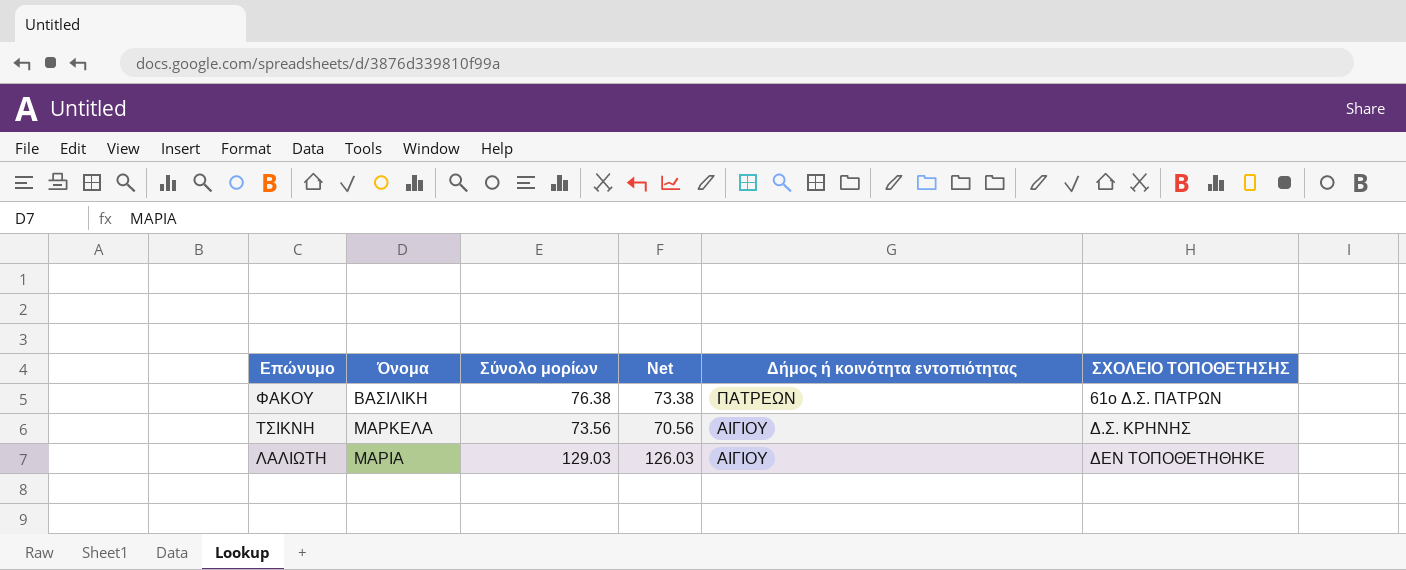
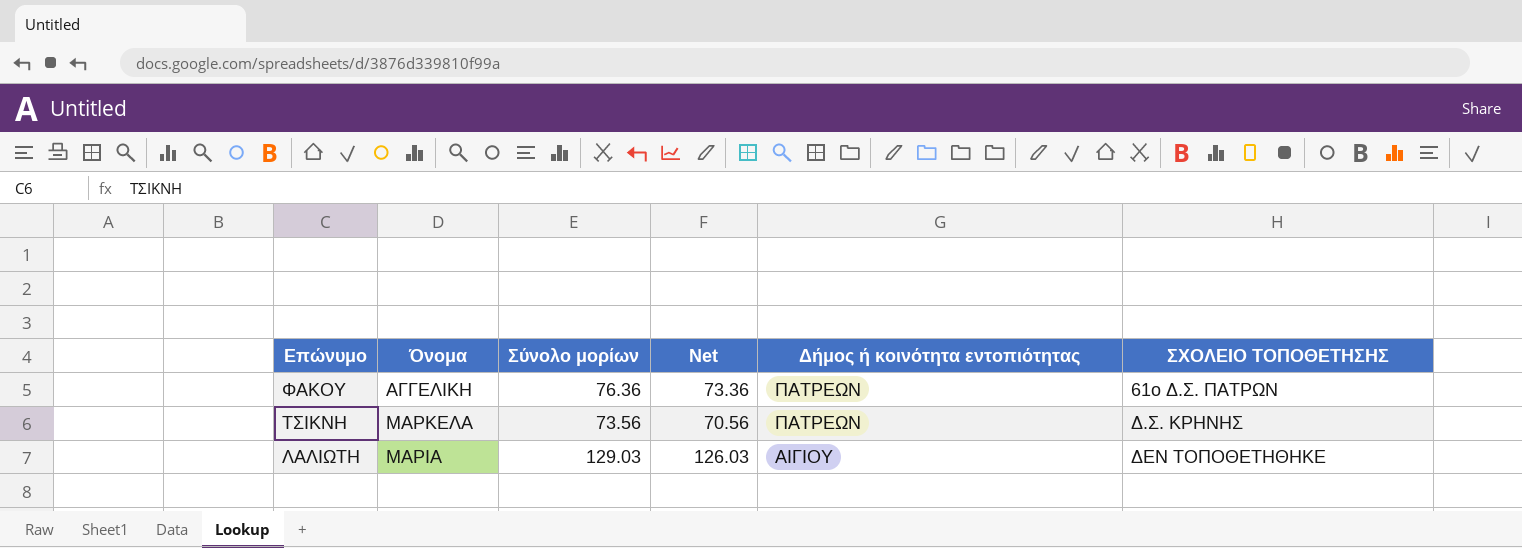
ΦΑΚΟΥ | Όνομα: ΒΑΣΙΛΙΚΗ -> ΑΓΓΕΛΙΚΗ
ΦΑΚΟΥ | Σύνολο μορίων: 76.38 -> 76.36
ΦΑΚΟΥ | Net: 73.38 -> 73.36
ΤΣΙΚΝΗ | Δήμος ή κοινότητα εντοπιότητας: ΑΙΓΙΟΥ -> ΠΑΤΡΕΩΝ

